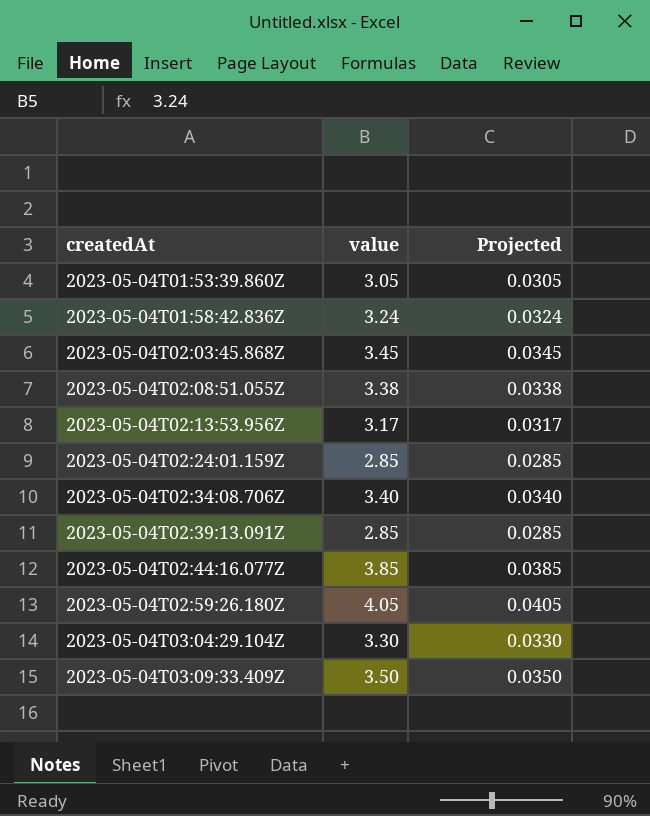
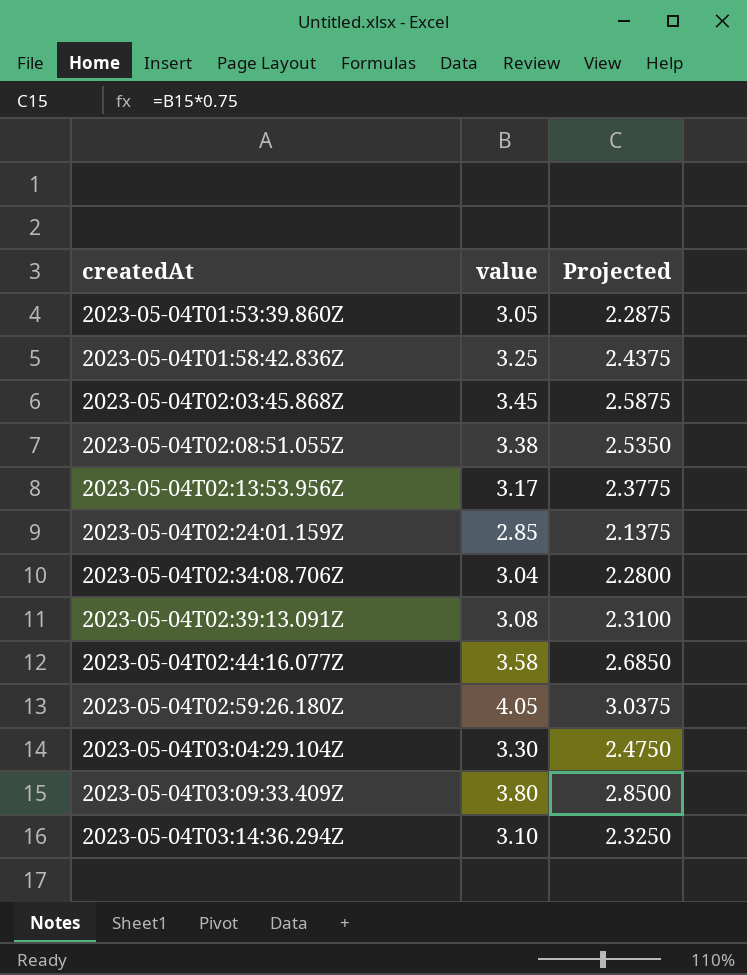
column Projected | formula: [value] * 0.01 -> [value] * 0.75
2023-05-04T01:58:42.836Z | value: 3.24 -> 3.25
2023-05-04T02:34:08.706Z | value: 3.40 -> 3.04
2023-05-04T02:39:13.091Z | value: 2.85 -> 3.08
2023-05-04T02:44:16.077Z | value: 3.85 -> 3.58
2023-05-04T03:09:33.409Z | value: 3.50 -> 3.80
row 2023-05-04T03:14:36.294Z: none -> 3.10 | 2.3250

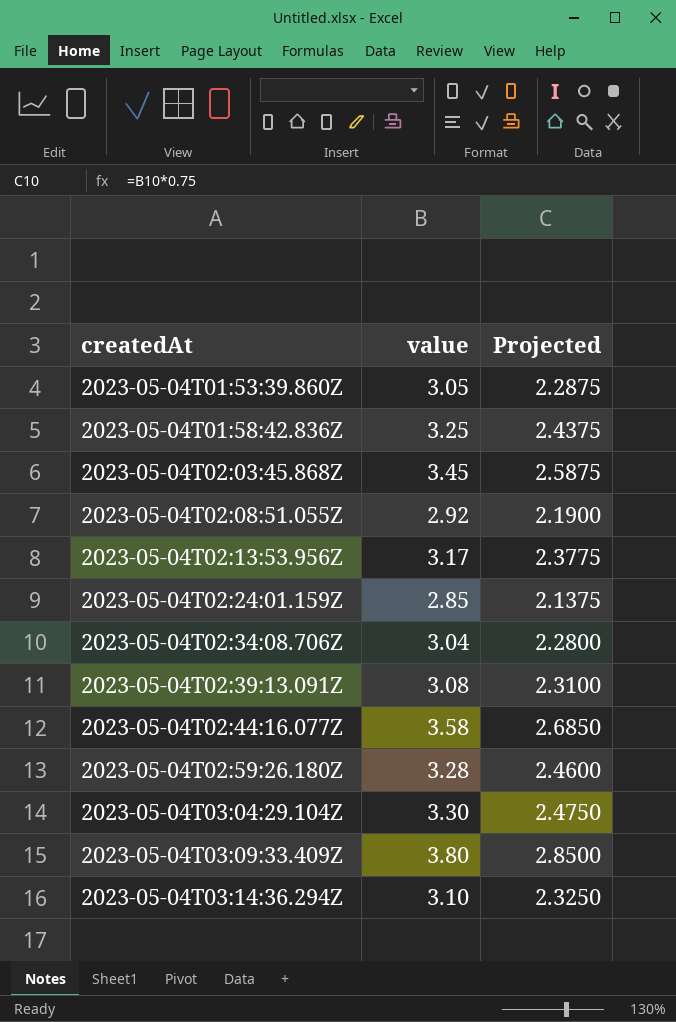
2023-05-04T02:08:51.055Z | value: 3.38 -> 2.92
2023-05-04T02:08:51.055Z | Projected: 2.5350 -> 2.1900
2023-05-04T02:59:26.180Z | value: 4.05 -> 3.28
2023-05-04T02:59:26.180Z | Projected: 3.0375 -> 2.4600

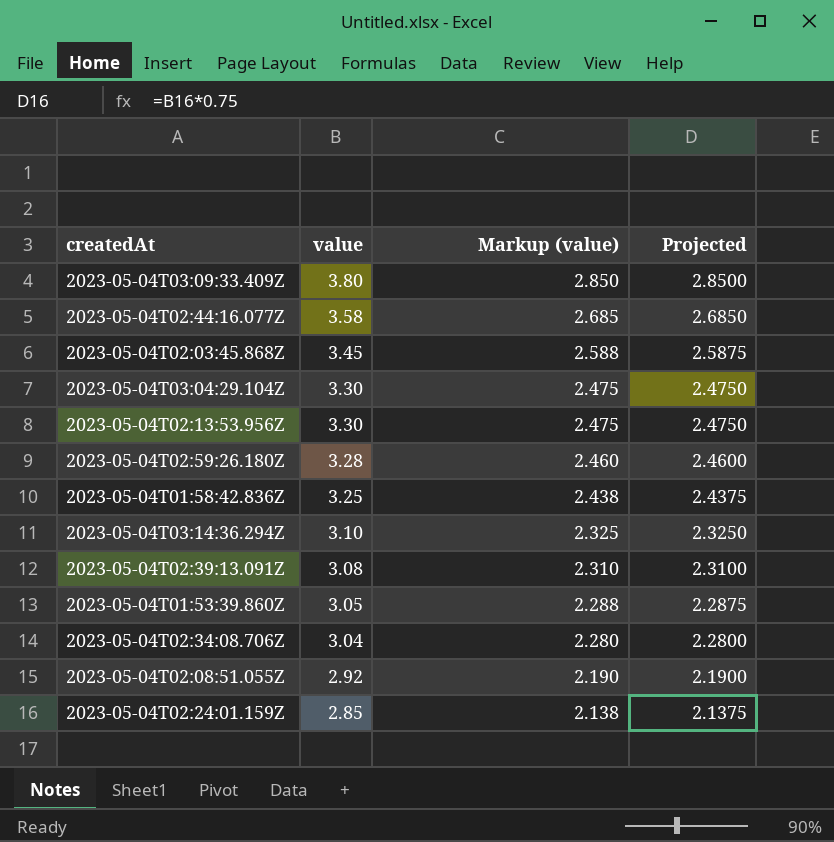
row order: createdAt ascending -> value descending
column Markup (value) | formula: none -> [value] * 0.75
2023-05-04T02:13:53.956Z | value: 3.17 -> 3.30
2023-05-04T02:13:53.956Z | Projected: 2.3775 -> 2.4750

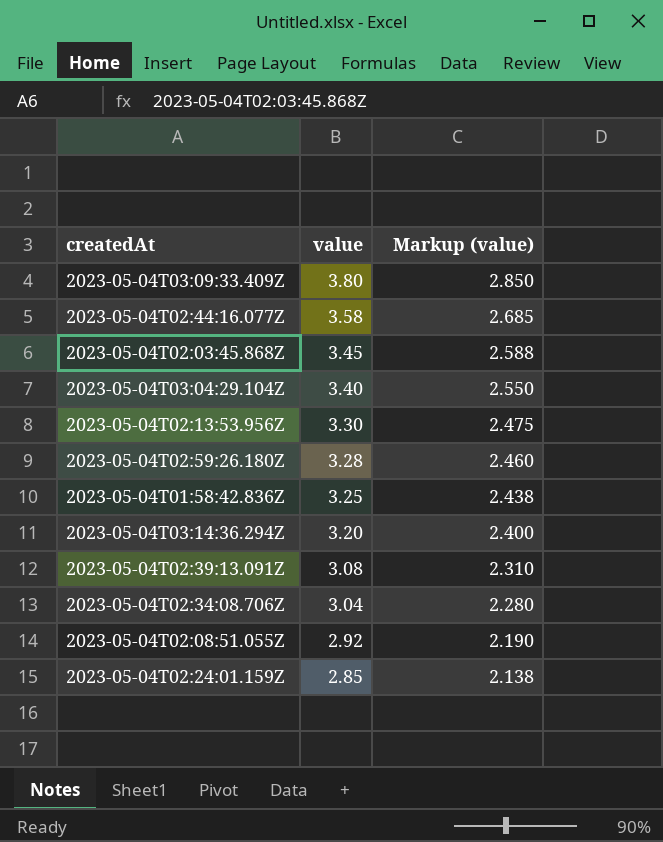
column Projected | formula: [value] * 0.75 -> none
row 2023-05-04T01:53:39.860Z: 3.05 | 2.288 | 2.2875 -> none
2023-05-04T03:04:29.104Z | value: 3.30 -> 3.40
2023-05-04T03:04:29.104Z | Markup (value): 2.475 -> 2.550
2023-05-04T03:14:36.294Z | value: 3.10 -> 3.20
2023-05-04T03:14:36.294Z | Markup (value): 2.325 -> 2.400

